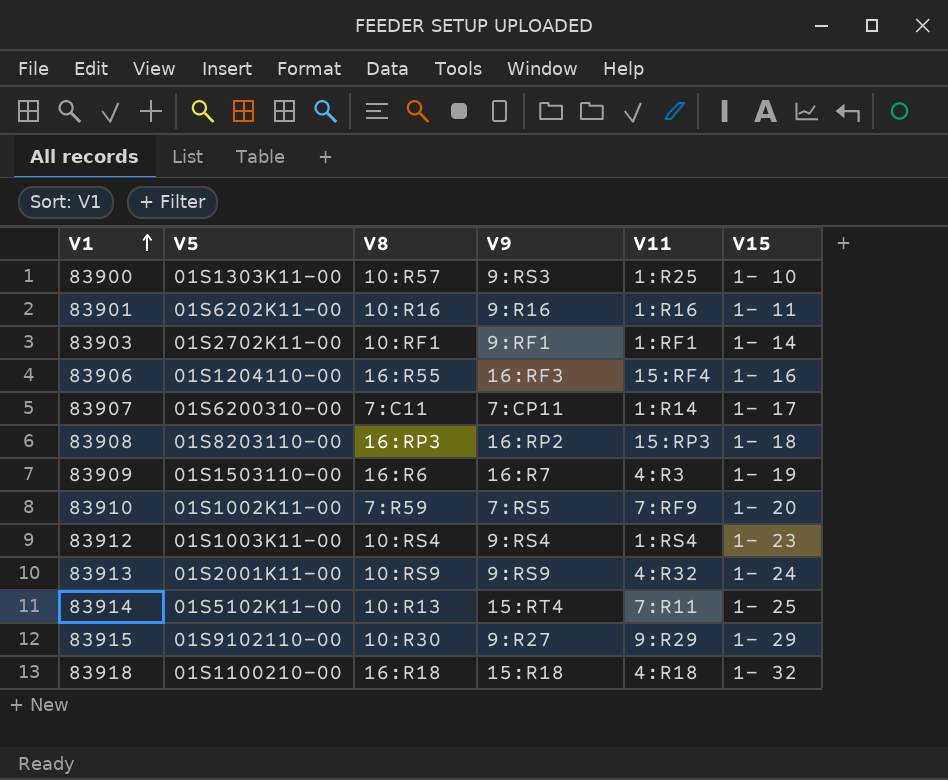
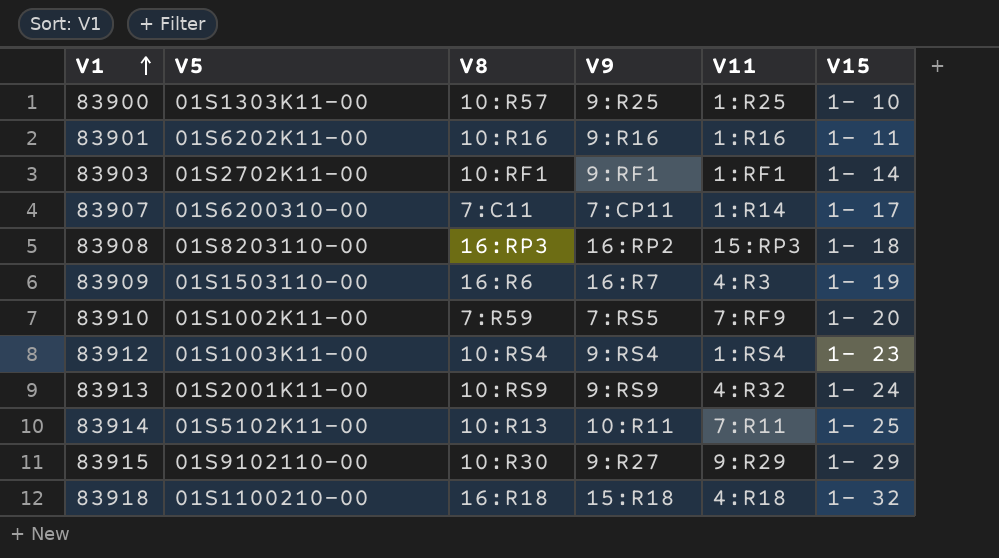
row 83906: 01S1204110-00 | 16:R55 | 16:RF3 | 15:RF4 | 1- 16 -> none
83900 | V9: 9:RS3 -> 9:R25
83914 | V9: 15:RT4 -> 10:R11

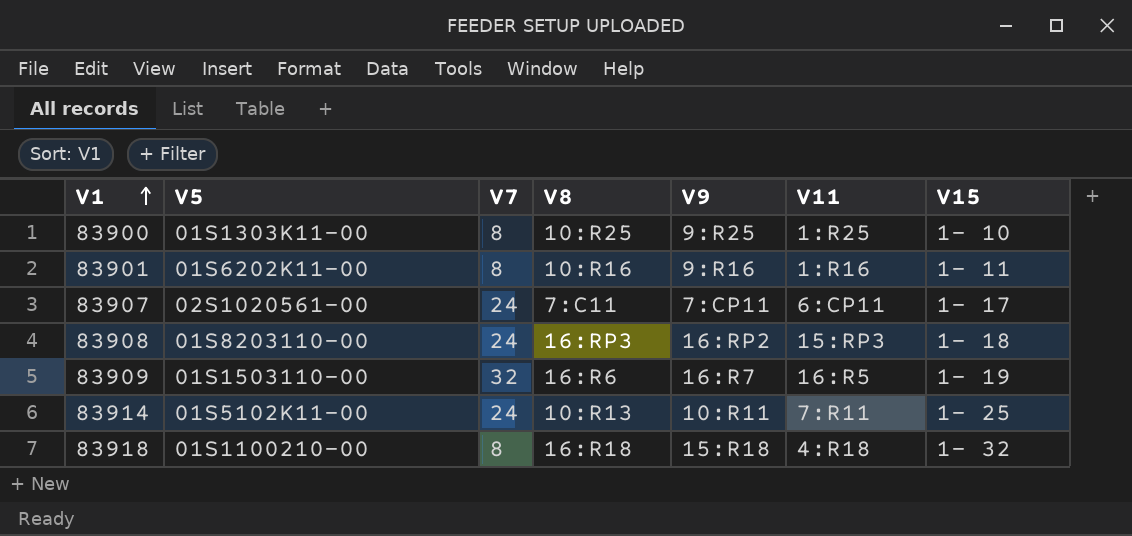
column V7 | position: none -> 3
row 83903: 01S2702K11-00 | 10:RF1 | 9:RF1 | 1:RF1 | 1- 14 -> none
row 83910: 01S1002K11-00 | 7:R59 | 7:RS5 | 7:RF9 | 1- 20 -> none
row 83912: 01S1003K11-00 | 10:RS4 | 9:RS4 | 1:RS4 | 1- 23 -> none
row 83913: 01S2001K11-00 | 10:RS9 | 9:RS9 | 4:R32 | 1- 24 -> none
row 83915: 01S9102110-00 | 10:R30 | 9:R27 | 9:R29 | 1- 29 -> none
83900 | V8: 10:R57 -> 10:R25
83907 | V5: 01S6200310-00 -> 02S1020561-00
83907 | V11: 1:R14 -> 6:CP11
83909 | V11: 4:R3 -> 16:R5

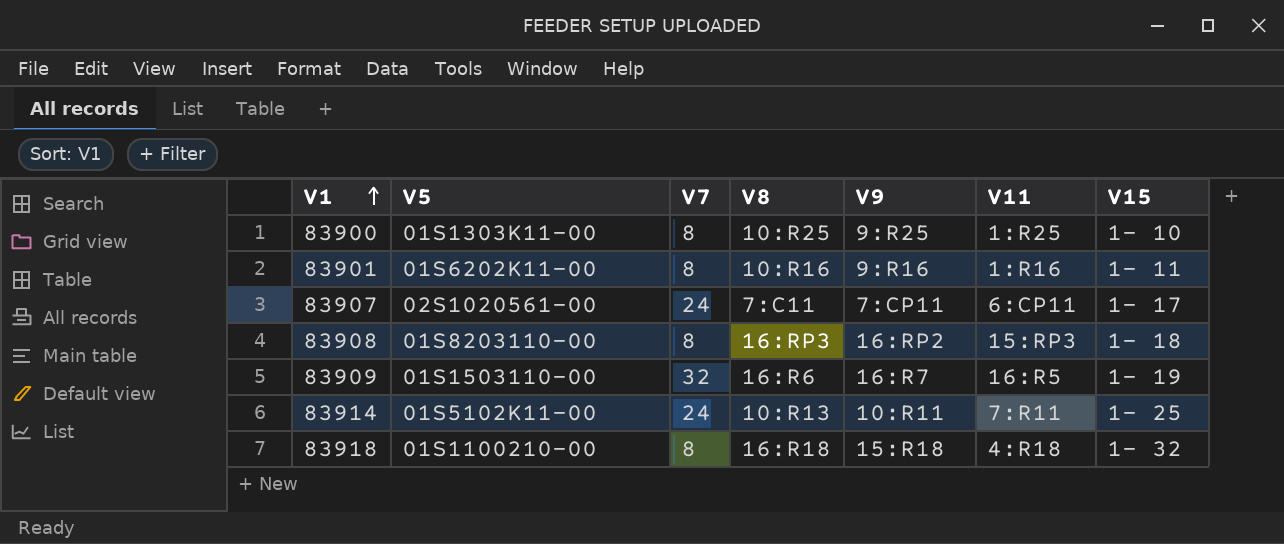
83908 | V7: 24 -> 8

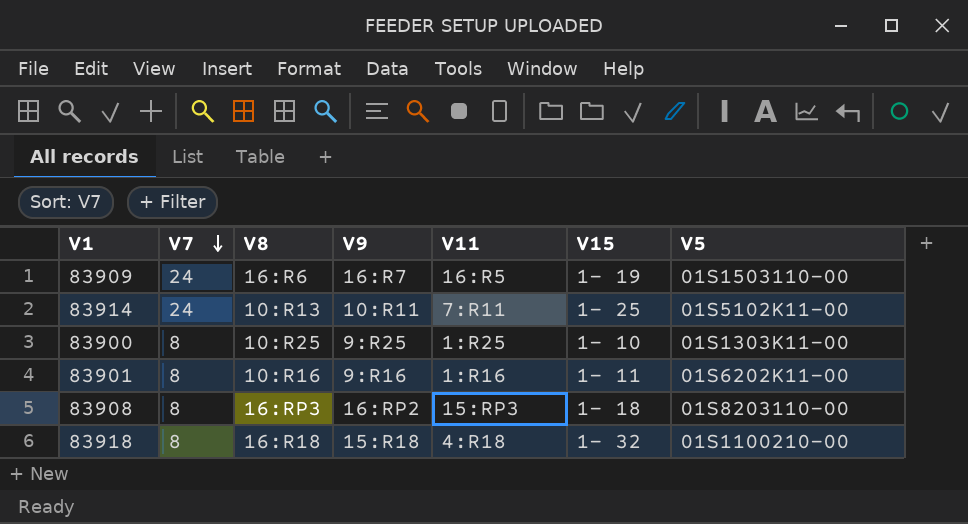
row order: V1 ascending -> V7 descending
column V5 | position: 2 -> 7
row 83907: 02S1020561-00 | 24 | 7:C11 | 7:CP11 | 6:CP11 | 1- 17 -> none
83909 | V7: 32 -> 24

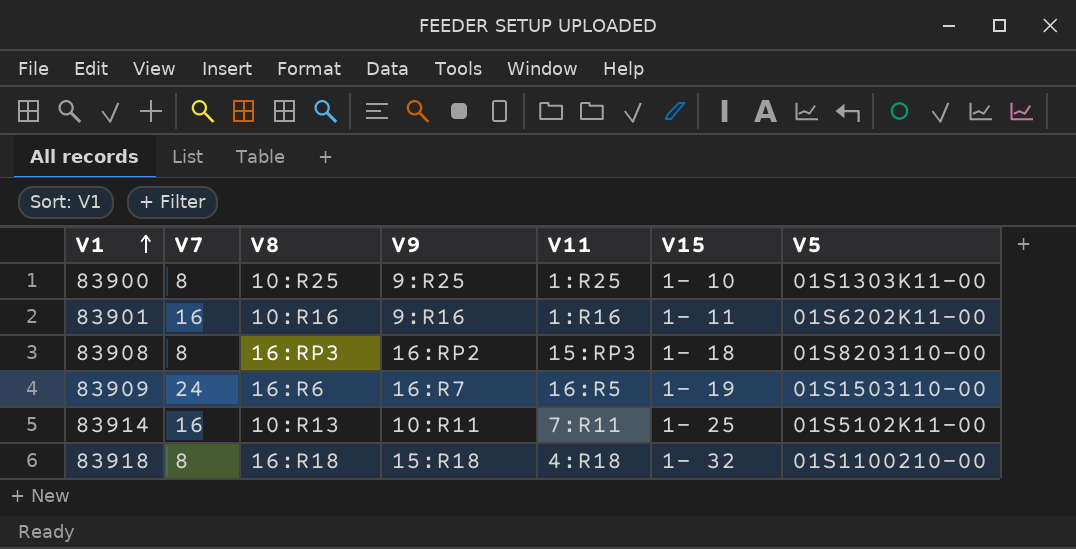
row order: V7 descending -> V1 ascending
83901 | V7: 8 -> 16
83914 | V7: 24 -> 16

